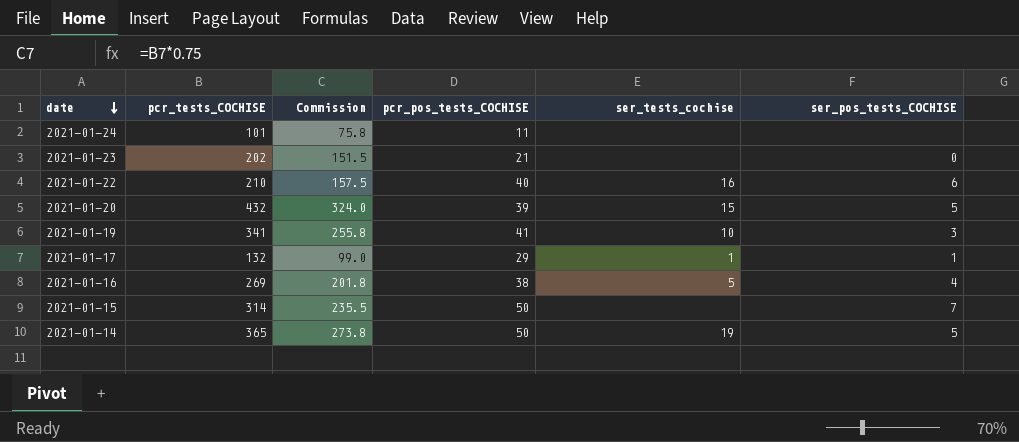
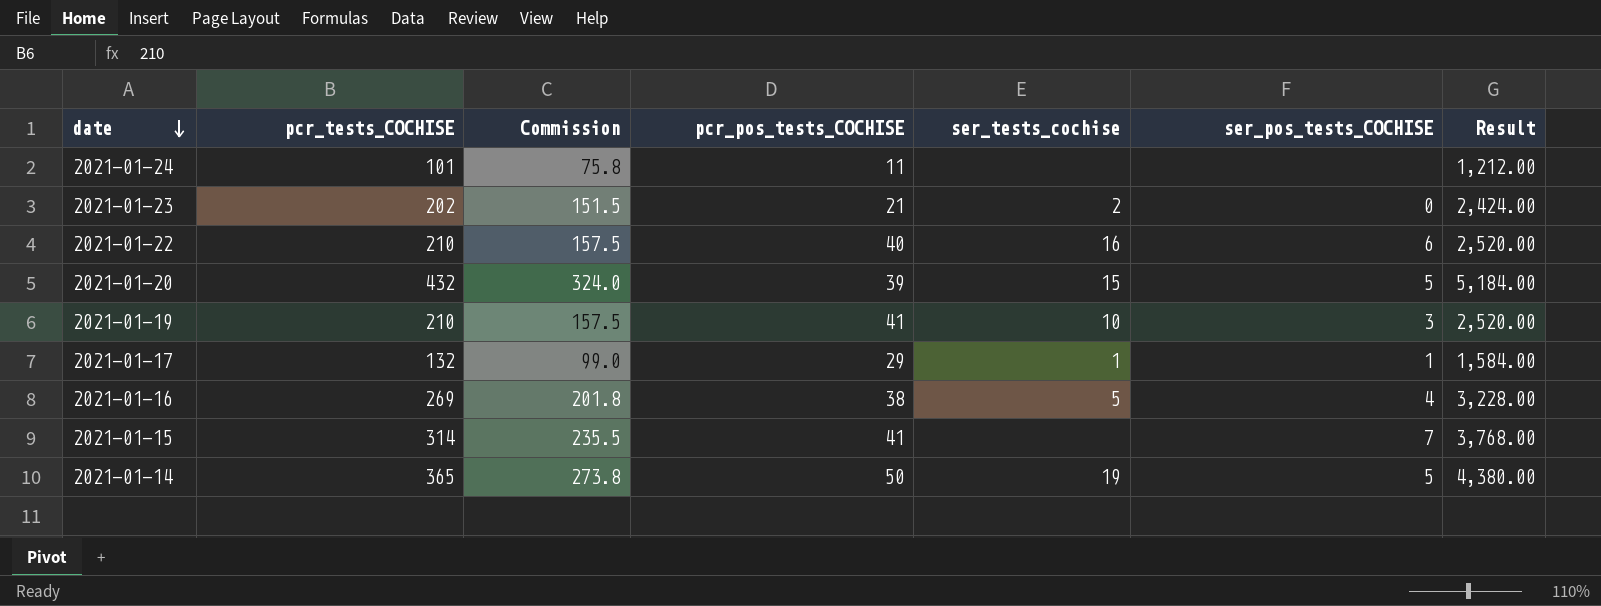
column Result | formula: none -> [pcr_tests_COCHISE] * 12
2021-01-23 | ser_tests_cochise: none -> 2
2021-01-19 | pcr_tests_COCHISE: 341 -> 210
2021-01-19 | Commission: 255.8 -> 157.5
2021-01-15 | pcr_pos_tests_COCHISE: 50 -> 41

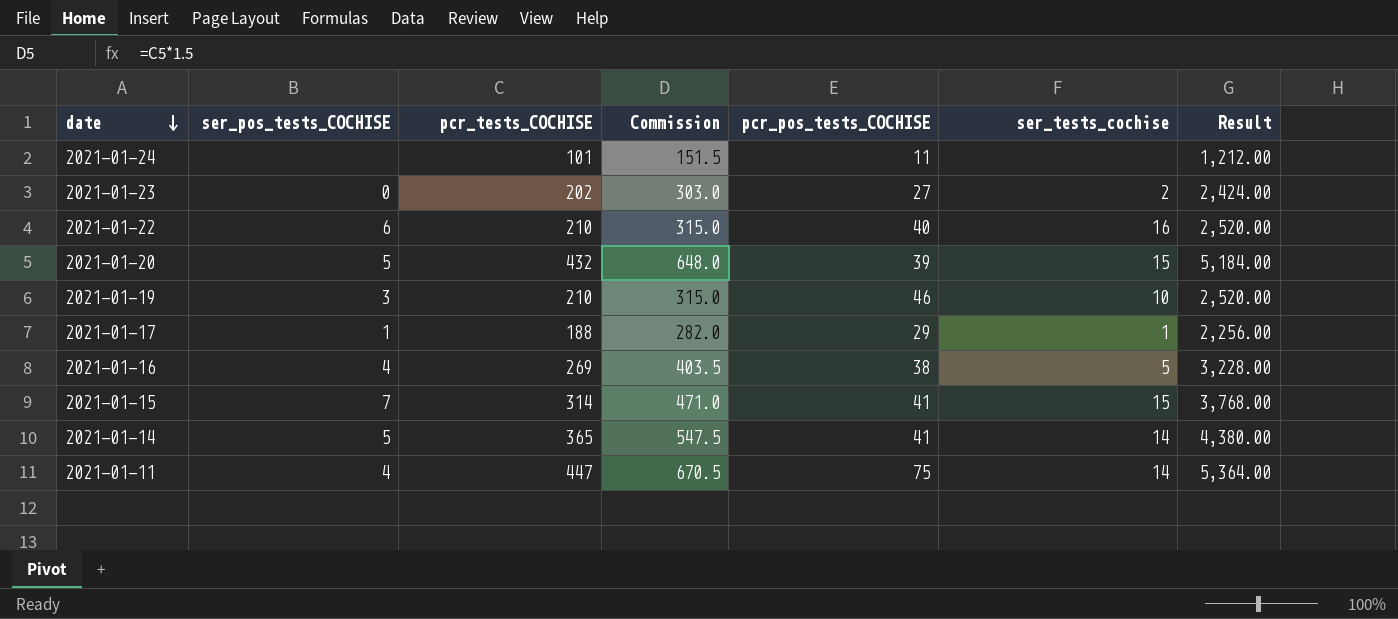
column ser_pos_tests_COCHISE | position: 6 -> 2
column Commission | formula: [pcr_tests_COCHISE] * 0.75 -> [pcr_tests_COCHISE] * 1.5
2021-01-23 | pcr_pos_tests_COCHISE: 21 -> 27
2021-01-19 | pcr_pos_tests_COCHISE: 41 -> 46
2021-01-17 | pcr_tests_COCHISE: 132 -> 188
2021-01-17 | Result: 1,584.00 -> 2,256.00
2021-01-15 | ser_tests_cochise: none -> 15
2021-01-14 | pcr_pos_tests_COCHISE: 50 -> 41
2021-01-14 | ser_tests_cochise: 19 -> 14
row 2021-01-11: none -> 4 | 447 | 670.5 | 75 | 14 | 5,364.00

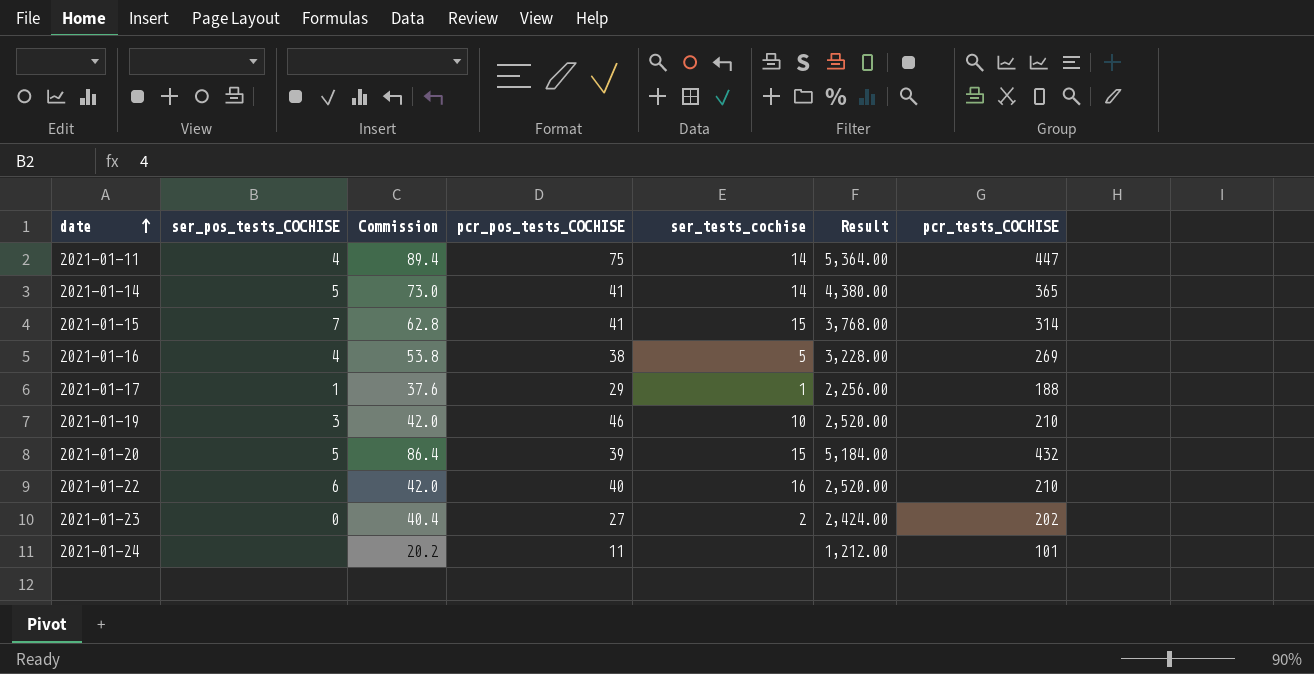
row order: date descending -> date ascending
column Commission | formula: [pcr_tests_COCHISE] * 1.5 -> [pcr_tests_COCHISE] * 0.2
column pcr_tests_COCHISE | position: 3 -> 7

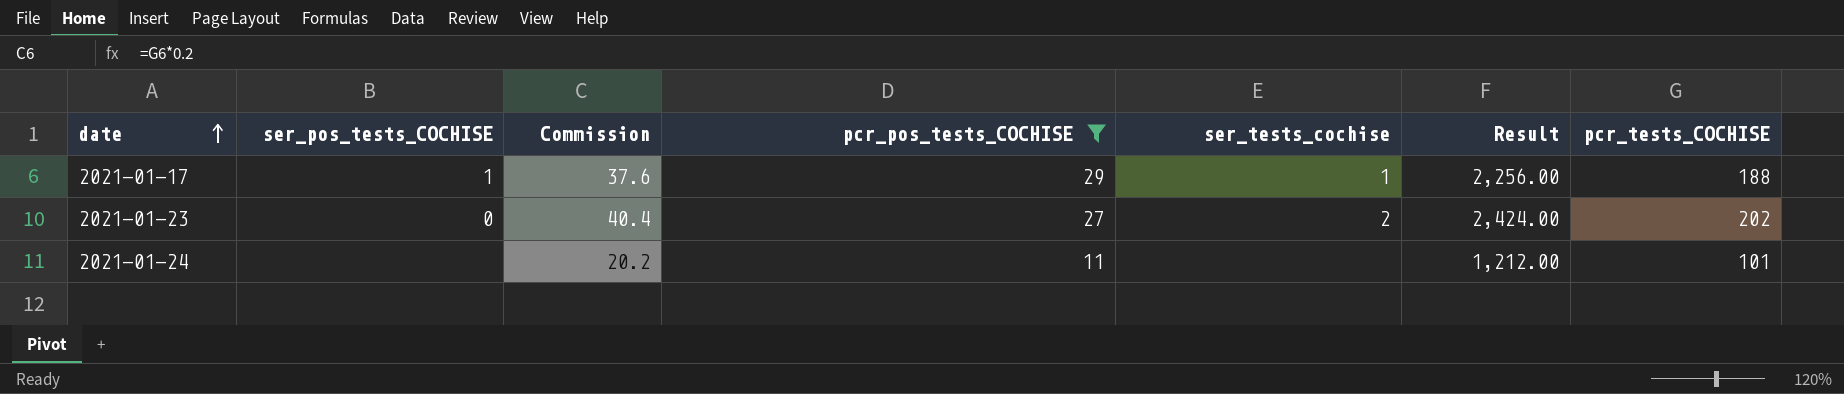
filter: none -> pcr_pos_tests_COCHISE <= 29

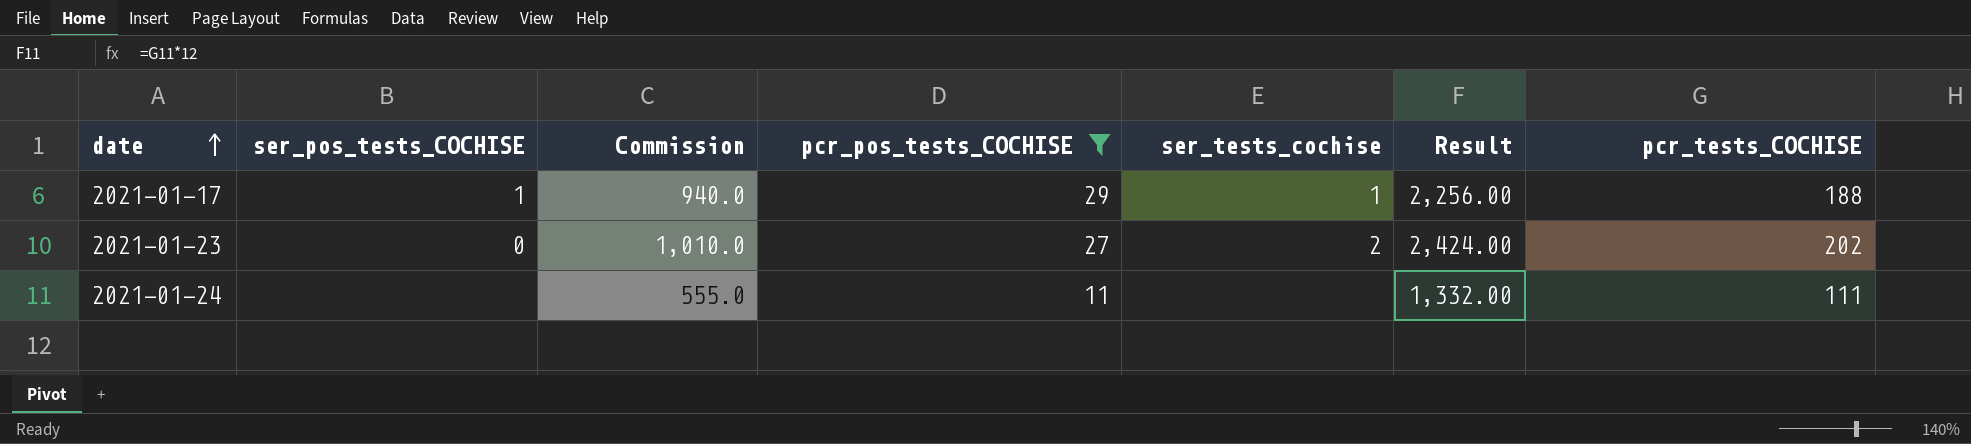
column Commission | formula: [pcr_tests_COCHISE] * 0.2 -> [pcr_tests_COCHISE] * 5
2021-01-24 | Result: 1,212.00 -> 1,332.00
2021-01-24 | pcr_tests_COCHISE: 101 -> 111

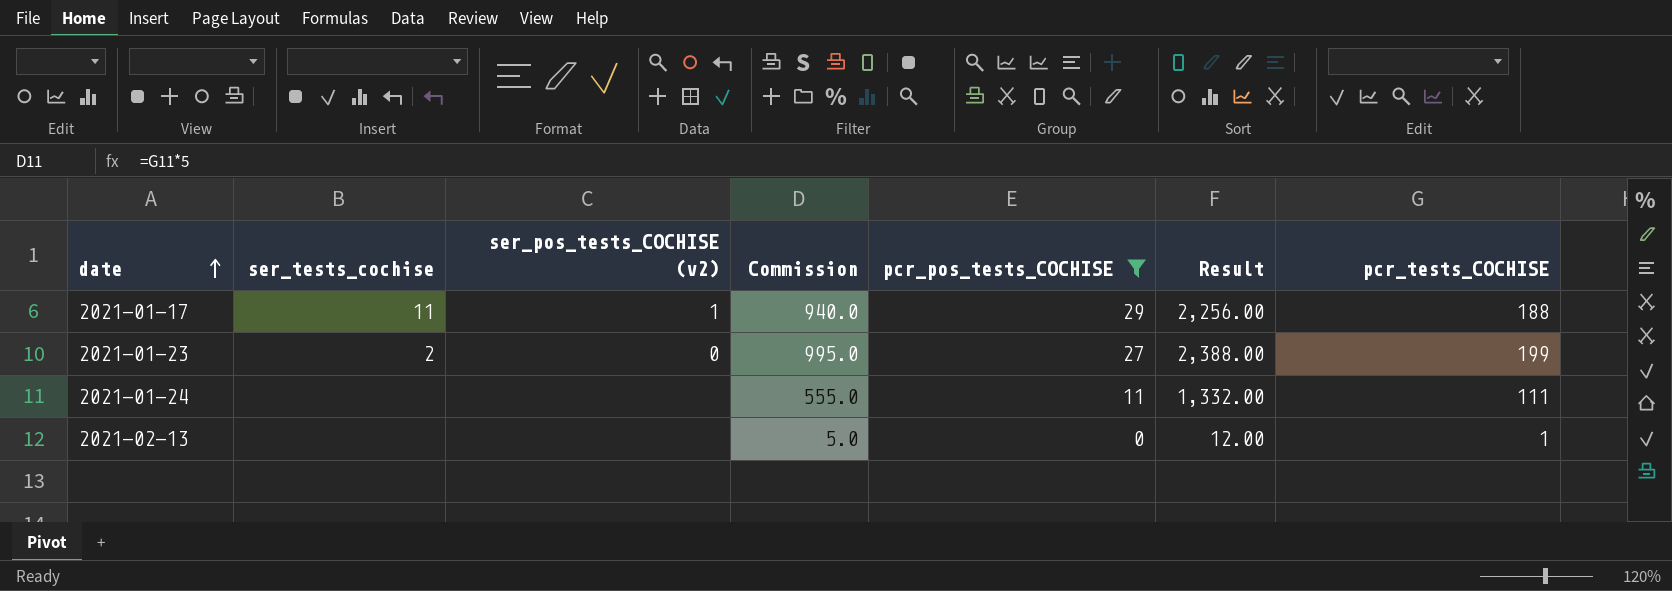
column ser_tests_cochise | position: 5 -> 2
column name: ser_pos_tests_COCHISE -> ser_pos_tests_COCHISE (v2)
2021-01-17 | ser_tests_cochise: 1 -> 11
2021-01-23 | Commission: 1,010.0 -> 995.0
2021-01-23 | Result: 2,424.00 -> 2,388.00
2021-01-23 | pcr_tests_COCHISE: 202 -> 199
row 2021-02-13: none -> none | none | 5.0 | 0 | 12.00 | 1

